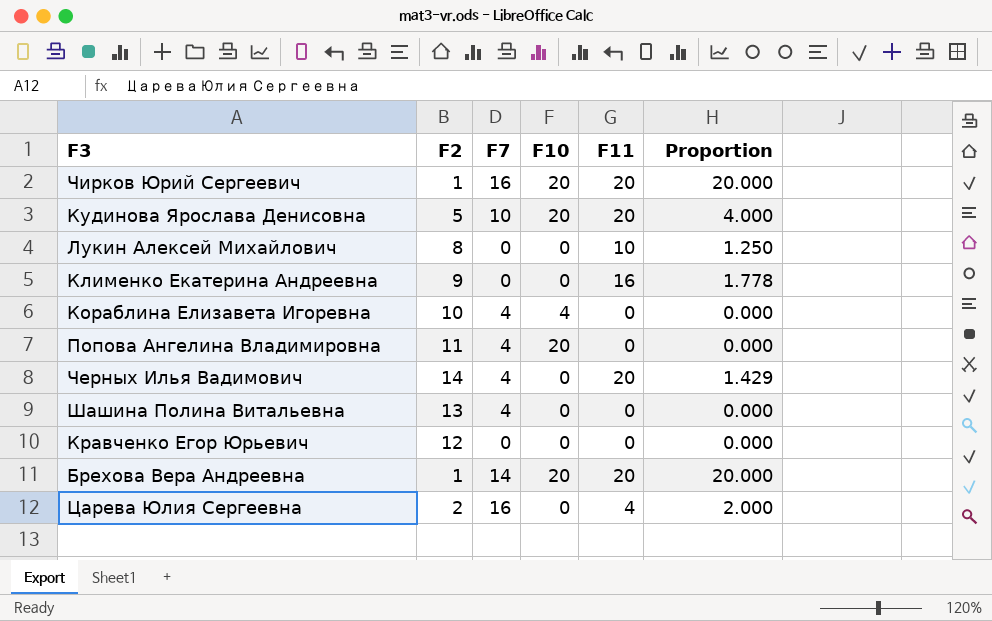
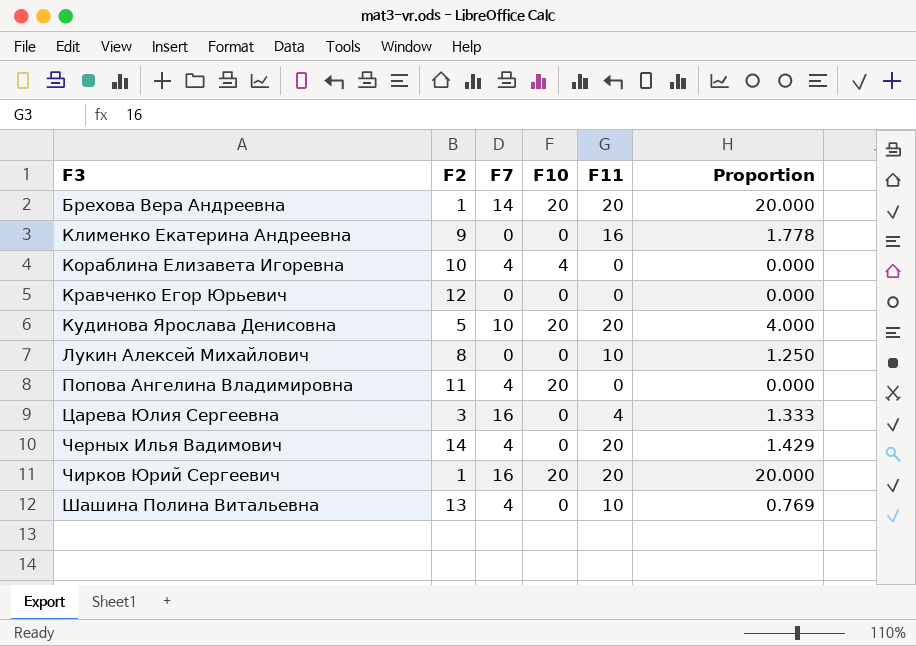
row order: none -> F3 ascending
Царева Юлия Сергеевна | F2: 2 -> 3
Царева Юлия Сергеевна | Proportion: 2.000 -> 1.333
Шашина Полина Витальевна | F11: 0 -> 10
Шашина Полина Витальевна | Proportion: 0.000 -> 0.769

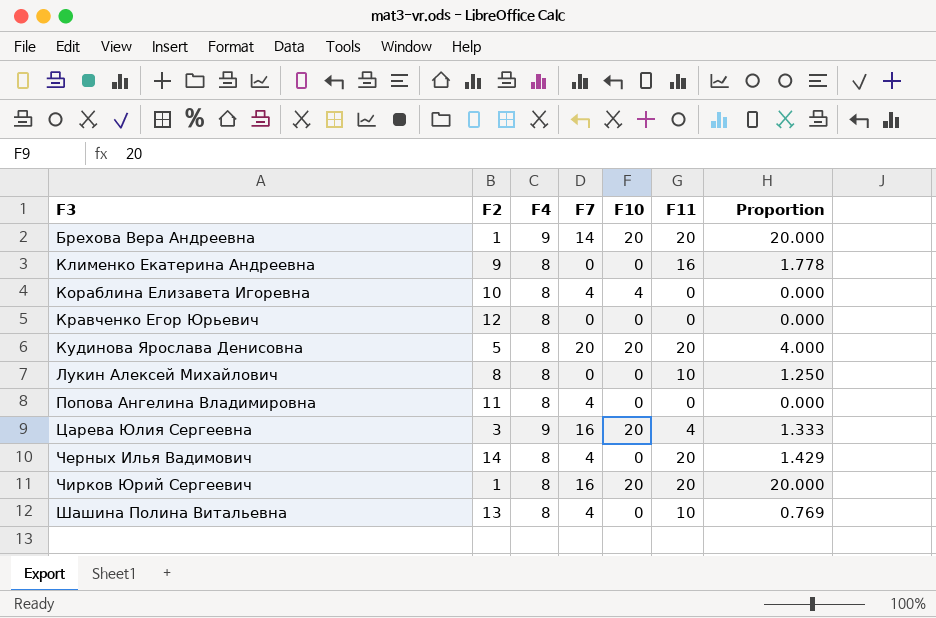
column F4 | position: none -> 3
Кудинова Ярослава Денисовна | F7: 10 -> 20
Попова Ангелина Владимировна | F10: 20 -> 0
Царева Юлия Сергеевна | F10: 0 -> 20

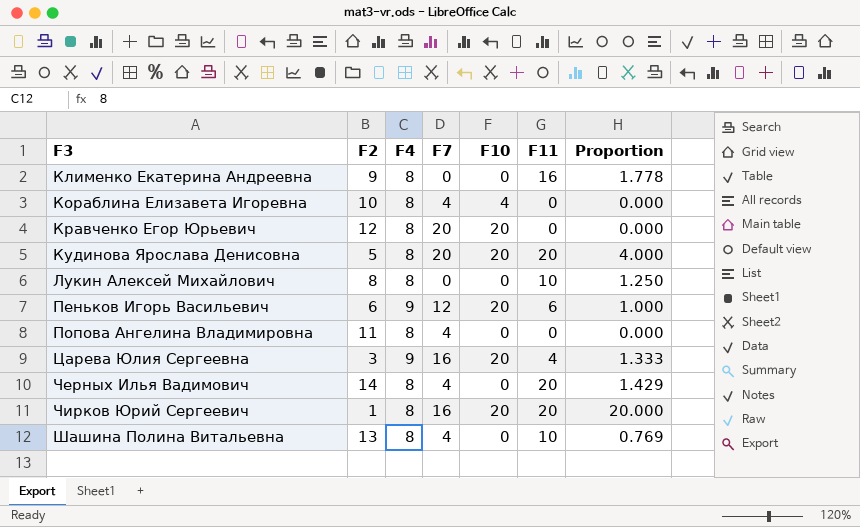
row Брехова Вера Андреевна: 1 | 9 | 14 | 20 | 20 | 20.000 -> none
Кравченко Егор Юрьевич | F7: 0 -> 20
Кравченко Егор Юрьевич | F10: 0 -> 20
row Пеньков Игорь Васильевич: none -> 6 | 9 | 12 | 20 | 6 | 1.000

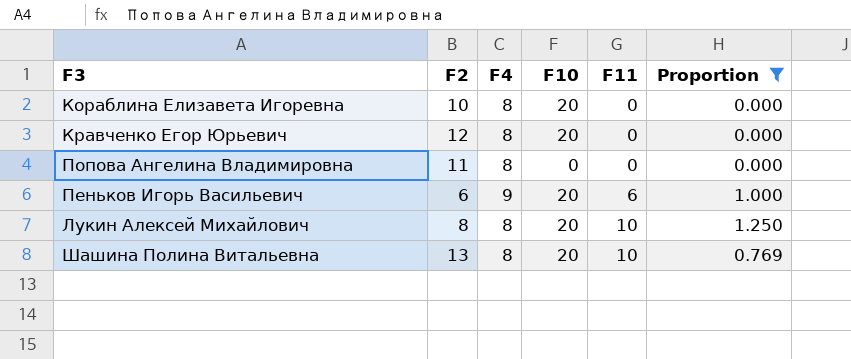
filter: none -> Proportion <= 1.250
row order: F3 ascending -> F11 ascending
column F7 | position: 4 -> none
Кораблина Елизавета Игоревна | F10: 4 -> 20
Лукин Алексей Михайлович | F10: 0 -> 20
Шашина Полина Витальевна | F10: 0 -> 20

